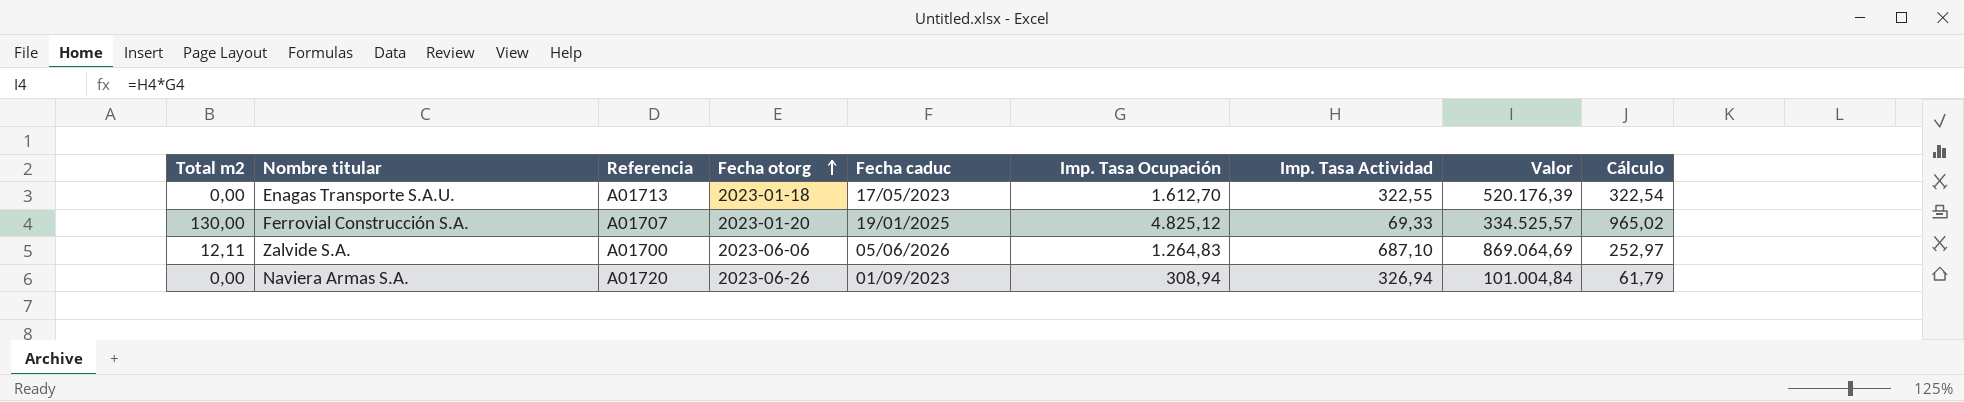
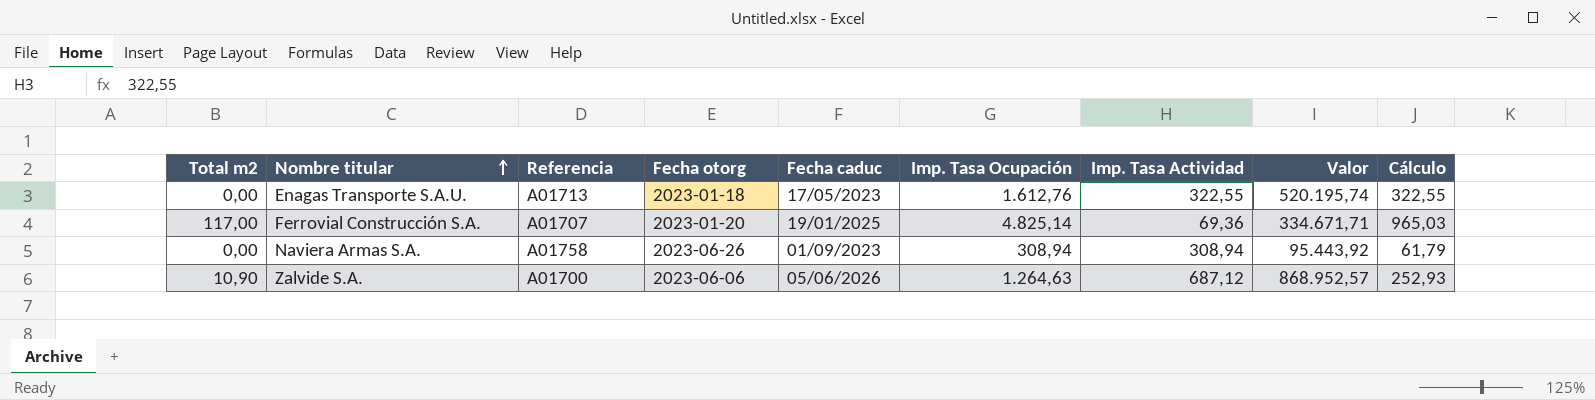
row order: Fecha otorg ascending -> Nombre titular ascending
Enagas Transporte S.A.U. | Imp. Tasa Ocupación: 1.612,70 -> 1.612,76
Enagas Transporte S.A.U. | Valor: 520.176,39 -> 520.195,74
Enagas Transporte S.A.U. | Cálculo: 322,54 -> 322,55
Ferrovial Construcción S.A. | Total m2: 130,00 -> 117,00
Ferrovial Construcción S.A. | Imp. Tasa Ocupación: 4.825,12 -> 4.825,14
Ferrovial Construcción S.A. | Imp. Tasa Actividad: 69,33 -> 69,36
Ferrovial Construcción S.A. | Valor: 334.525,57 -> 334.671,71
Ferrovial Construcción S.A. | Cálculo: 965,02 -> 965,03
Naviera Armas S.A. | Referencia: A01720 -> A01758
Naviera Armas S.A. | Imp. Tasa Actividad: 326,94 -> 308,94
Naviera Armas S.A. | Valor: 101.004,84 -> 95.443,92
Zalvide S.A. | Total m2: 12,11 -> 10,90
Zalvide S.A. | Imp. Tasa Ocupación: 1.264,83 -> 1.264,63
Zalvide S.A. | Imp. Tasa Actividad: 687,10 -> 687,12
Zalvide S.A. | Valor: 869.064,69 -> 868.952,57
Zalvide S.A. | Cálculo: 252,97 -> 252,93

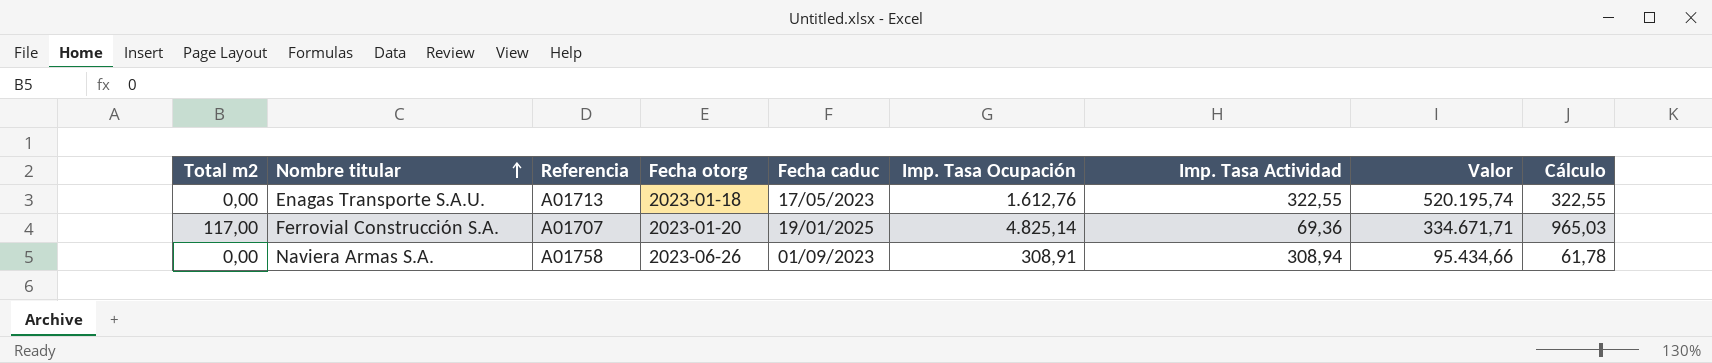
row Zalvide S.A.: 10,90 | A01700 | 2023-06-06 | 05/06/2026 | 1.264,63 | 687,12 | 868.952,57 | 252,93 -> none
Naviera Armas S.A. | Imp. Tasa Ocupación: 308,94 -> 308,91
Naviera Armas S.A. | Valor: 95.443,92 -> 95.434,66
Naviera Armas S.A. | Cálculo: 61,79 -> 61,78

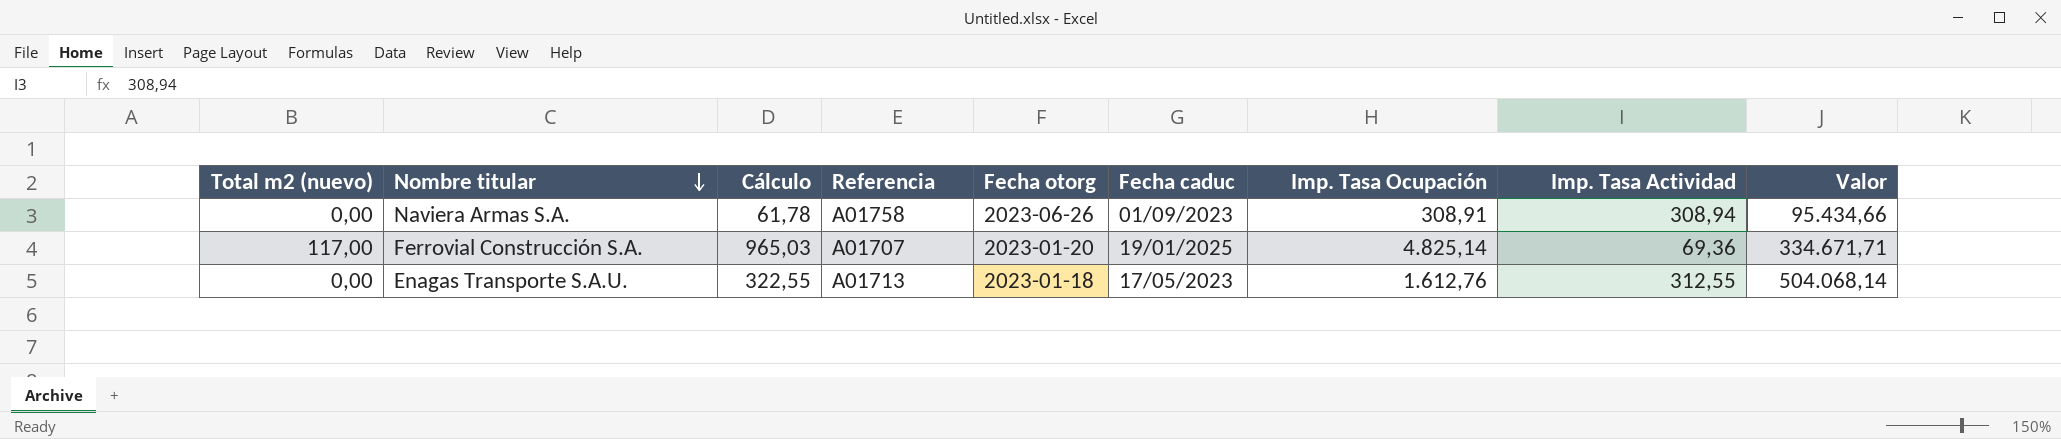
row order: Nombre titular ascending -> Nombre titular descending
column name: Total m2 -> Total m2 (nuevo)
column Cálculo | position: 9 -> 3
Enagas Transporte S.A.U. | Imp. Tasa Actividad: 322,55 -> 312,55
Enagas Transporte S.A.U. | Valor: 520.195,74 -> 504.068,14

